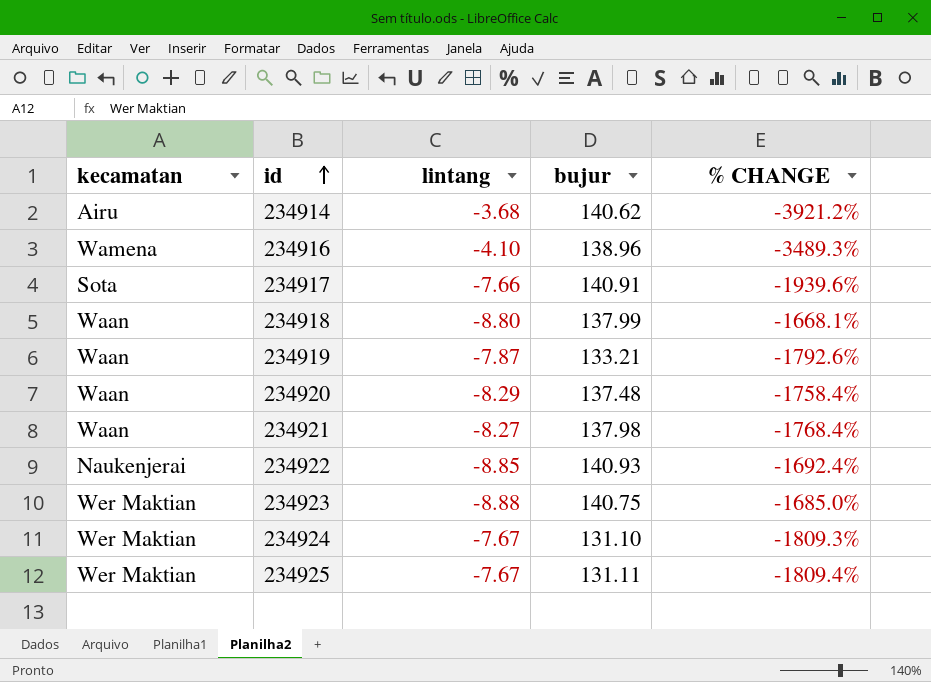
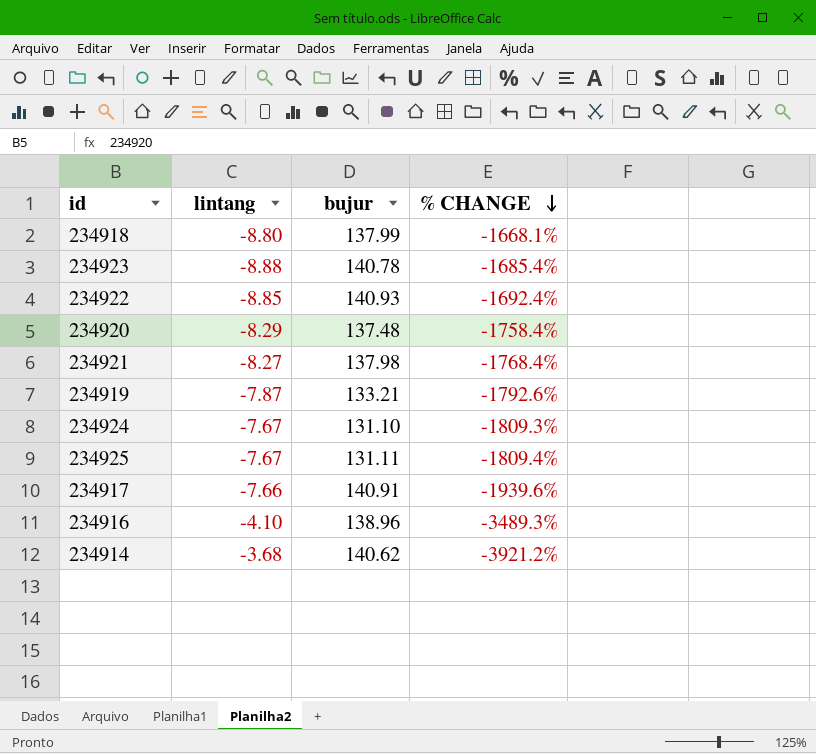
row order: id ascending -> % CHANGE descending
column kecamatan | position: 1 -> none
234923 | bujur: 140.75 -> 140.78
234923 | % CHANGE: -1685.0% -> -1685.4%

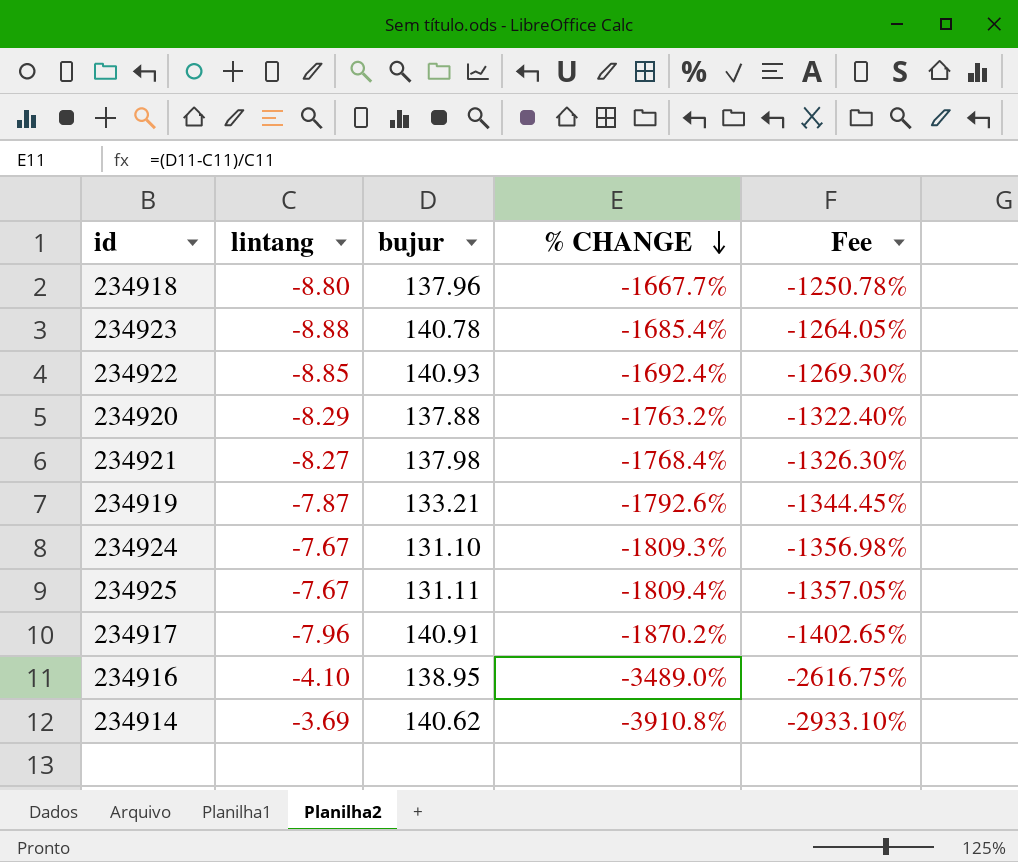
column Fee | formula: none -> [% CHANGE] * 0.75
234918 | bujur: 137.99 -> 137.96
234918 | % CHANGE: -1668.1% -> -1667.7%
234920 | bujur: 137.48 -> 137.88
234920 | % CHANGE: -1758.4% -> -1763.2%
234917 | lintang: -7.66 -> -7.96
234917 | % CHANGE: -1939.6% -> -1870.2%
234916 | bujur: 138.96 -> 138.95
234916 | % CHANGE: -3489.3% -> -3489.0%
234914 | lintang: -3.68 -> -3.69
234914 | % CHANGE: -3921.2% -> -3910.8%

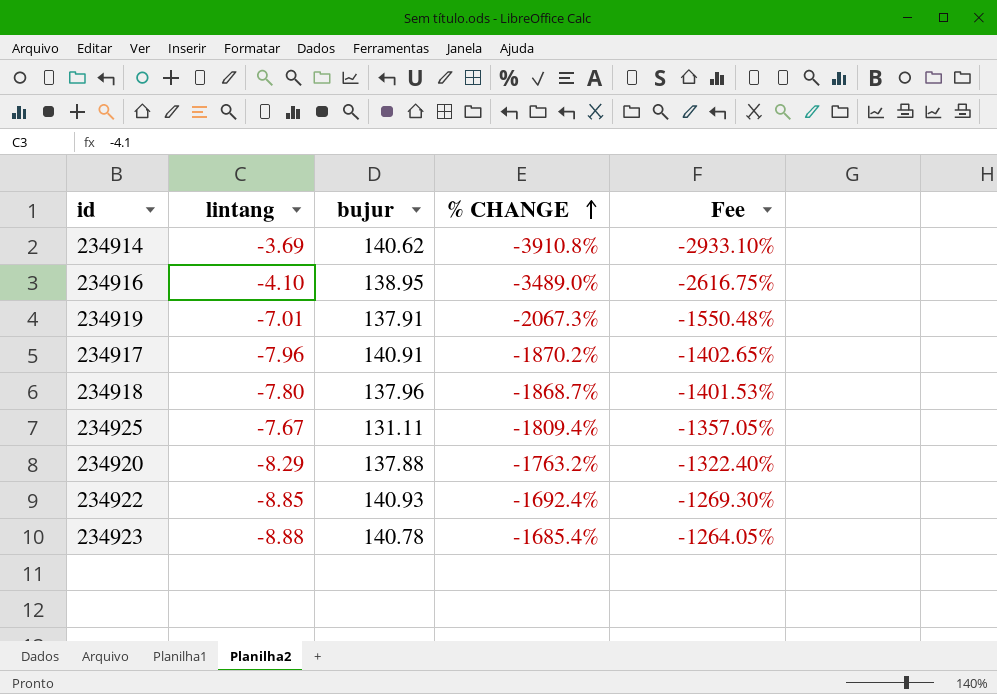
row order: % CHANGE descending -> % CHANGE ascending
row 234921: -8.27 | 137.98 | -1768.4% | -1326.30% -> none
row 234924: -7.67 | 131.10 | -1809.3% | -1356.98% -> none
234919 | lintang: -7.87 -> -7.01
234919 | bujur: 133.21 -> 137.91
234919 | % CHANGE: -1792.6% -> -2067.3%
234919 | Fee: -1344.45% -> -1550.48%
234918 | lintang: -8.80 -> -7.80
234918 | % CHANGE: -1667.7% -> -1868.7%
234918 | Fee: -1250.78% -> -1401.53%

